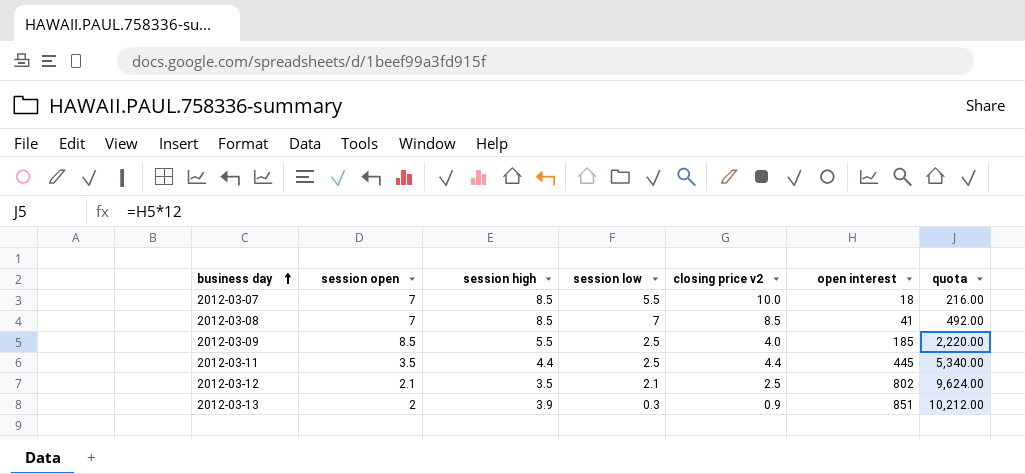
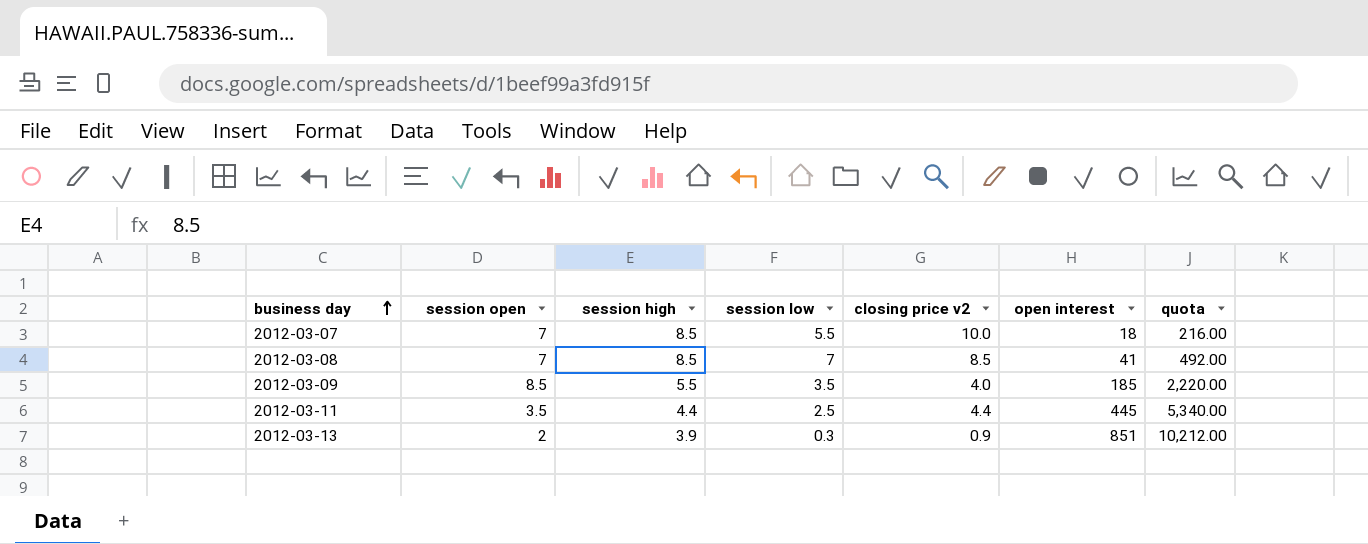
row 2012-03-12: 2.1 | 3.5 | 2.1 | 2.5 | 802 | 9,624.00 -> none
2012-03-09 | session low: 2.5 -> 3.5

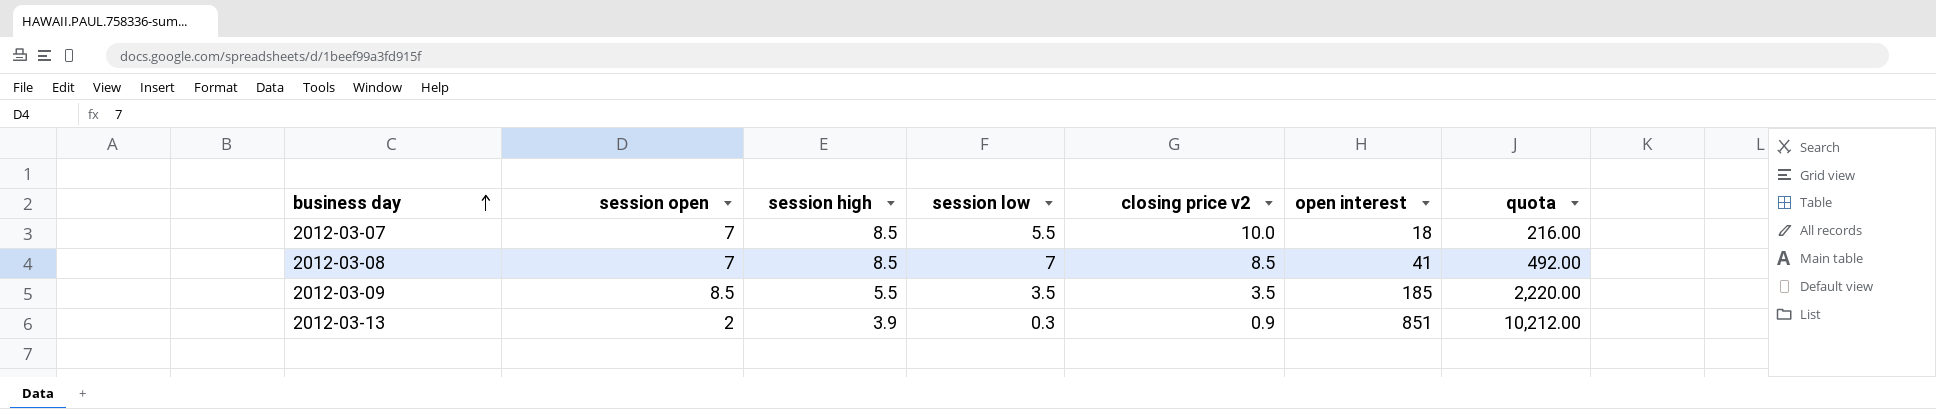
row 2012-03-11: 3.5 | 4.4 | 2.5 | 4.4 | 445 | 5,340.00 -> none
2012-03-09 | closing price v2: 4.0 -> 3.5

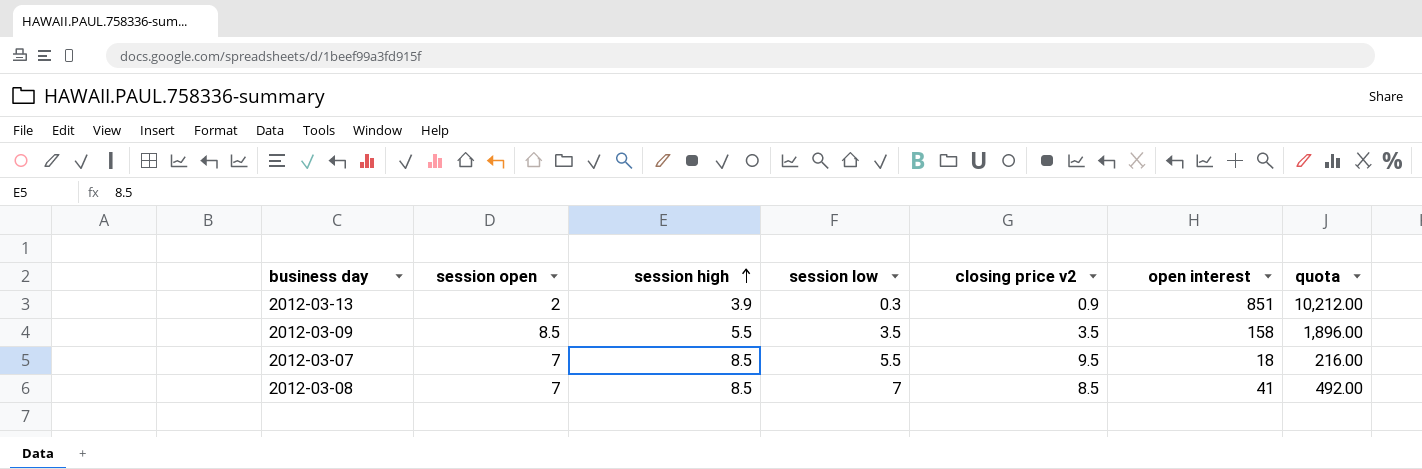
row order: business day ascending -> session high ascending
2012-03-09 | open interest: 185 -> 158
2012-03-09 | quota: 2,220.00 -> 1,896.00
2012-03-07 | closing price v2: 10.0 -> 9.5

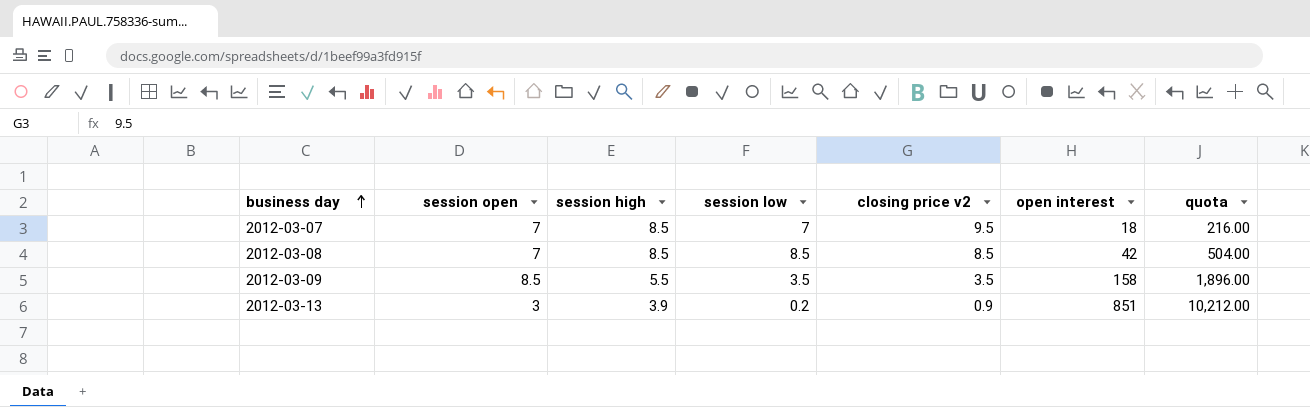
row order: session high ascending -> business day ascending
2012-03-07 | session low: 5.5 -> 7
2012-03-08 | session low: 7 -> 8.5
2012-03-08 | open interest: 41 -> 42
2012-03-08 | quota: 492.00 -> 504.00
2012-03-13 | session open: 2 -> 3
2012-03-13 | session low: 0.3 -> 0.2

